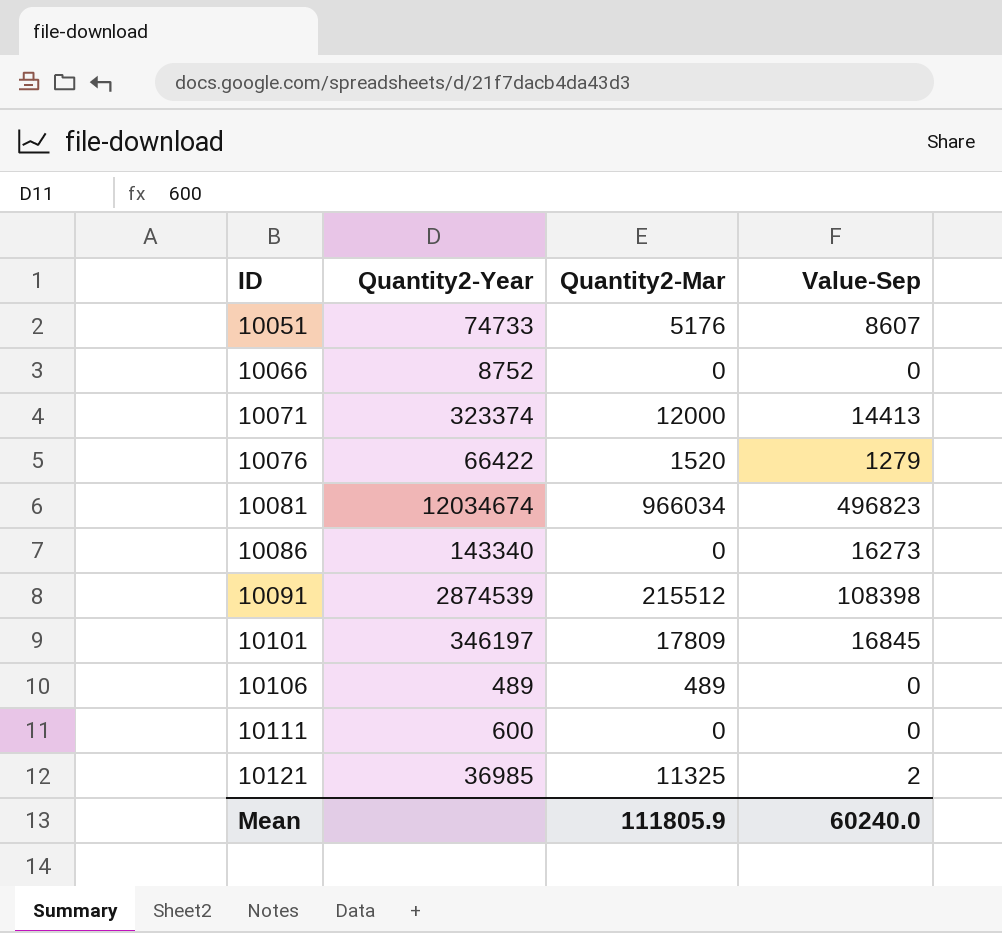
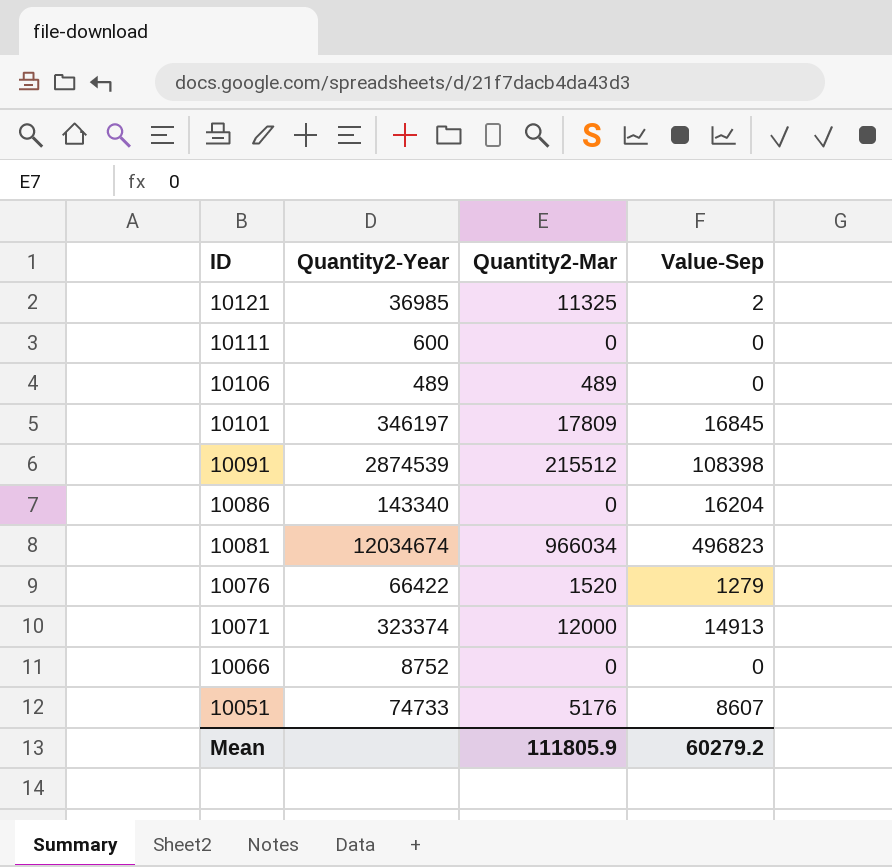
row order: ID ascending -> ID descending
10086 | Value-Sep: 16273 -> 16204
10071 | Value-Sep: 14413 -> 14913
Mean | Value-Sep: 60240.0 -> 60279.2

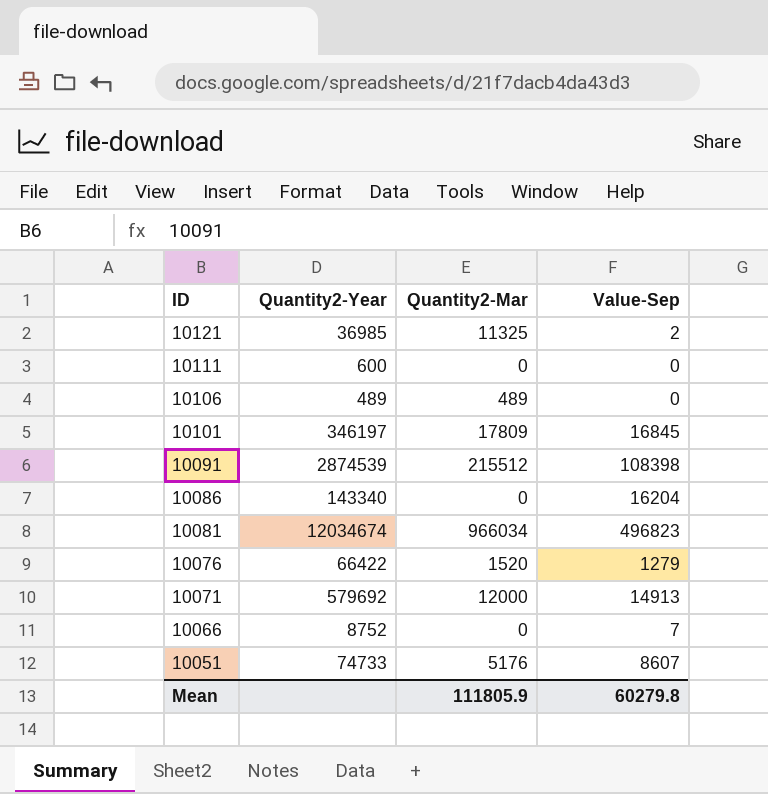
10071 | Quantity2-Year: 323374 -> 579692
10066 | Value-Sep: 0 -> 7
Mean | Value-Sep: 60279.2 -> 60279.8

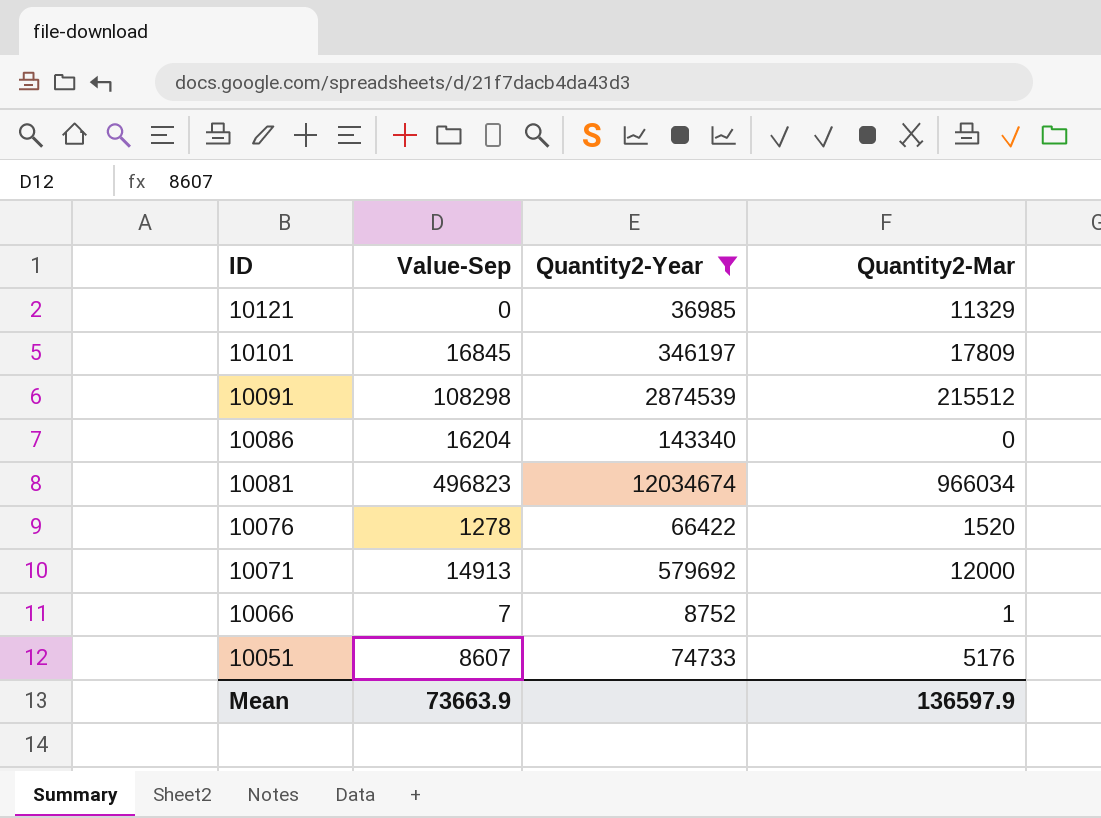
filter: none -> Quantity2-Year >= 8752
column Value-Sep | position: 4 -> 2
10121 | Value-Sep: 2 -> 0
10121 | Quantity2-Mar: 11325 -> 11329
10091 | Value-Sep: 108398 -> 108298
10076 | Value-Sep: 1279 -> 1278
10066 | Quantity2-Mar: 0 -> 1
Mean | Value-Sep: 60279.8 -> 73663.9
Mean | Quantity2-Mar: 111805.9 -> 136597.9

